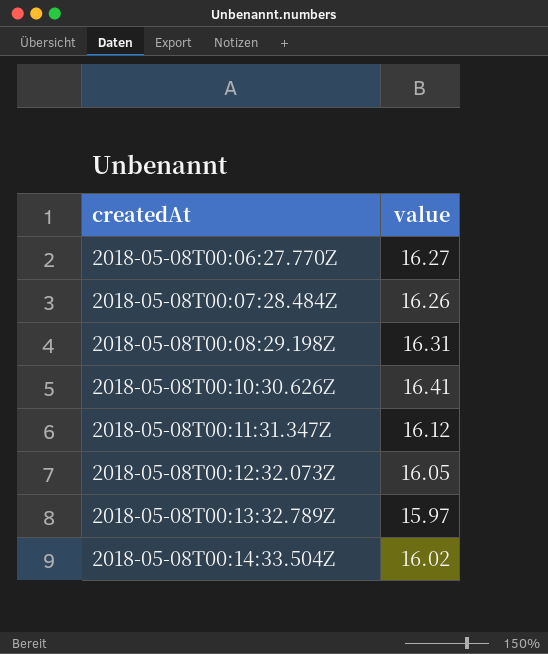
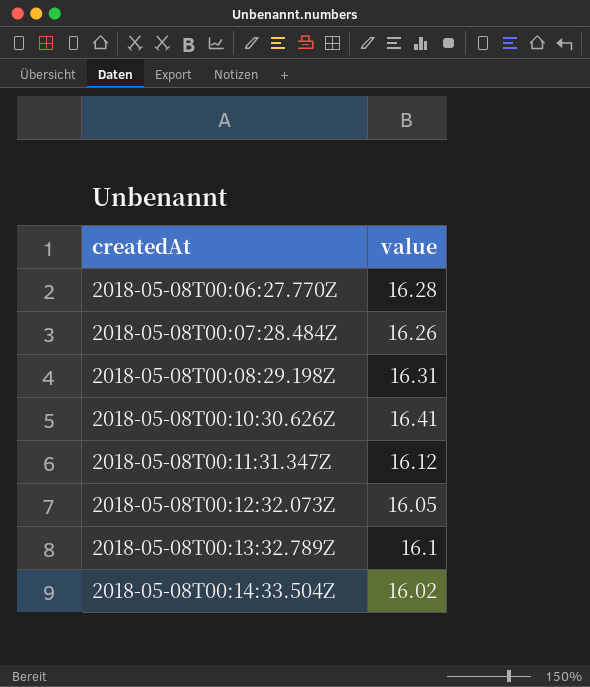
2018-05-08T00:06:27.770Z | value: 16.27 -> 16.28
2018-05-08T00:13:32.789Z | value: 15.97 -> 16.1

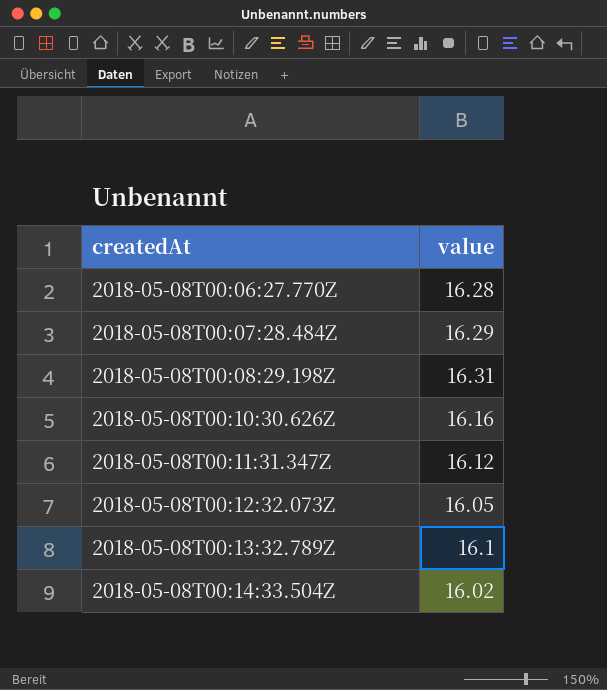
2018-05-08T00:07:28.484Z | value: 16.26 -> 16.29
2018-05-08T00:10:30.626Z | value: 16.41 -> 16.16

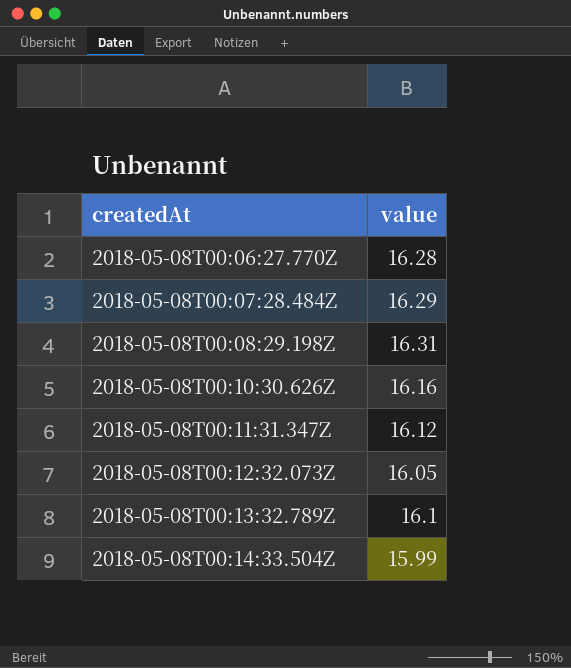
2018-05-08T00:14:33.504Z | value: 16.02 -> 15.99

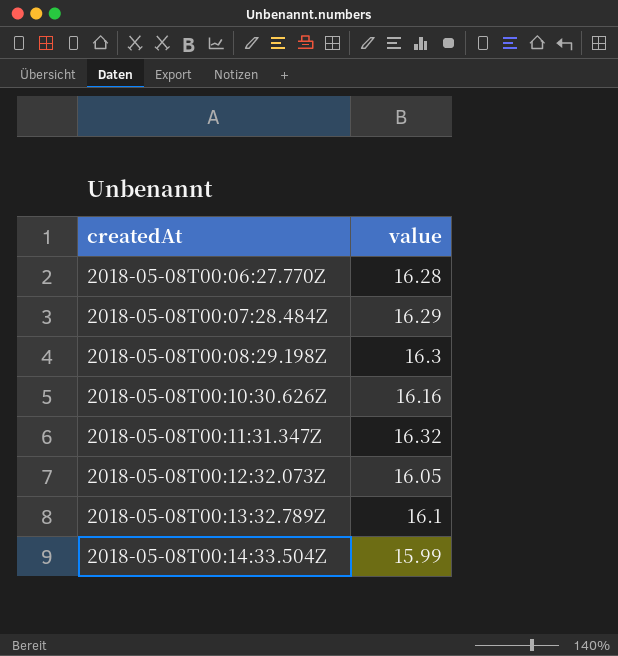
2018-05-08T00:08:29.198Z | value: 16.31 -> 16.3
2018-05-08T00:11:31.347Z | value: 16.12 -> 16.32

